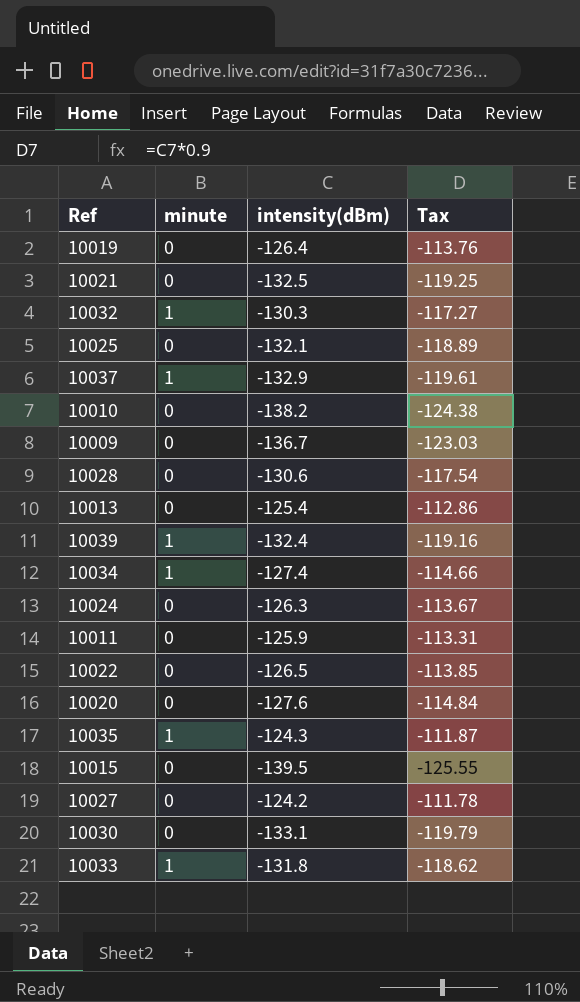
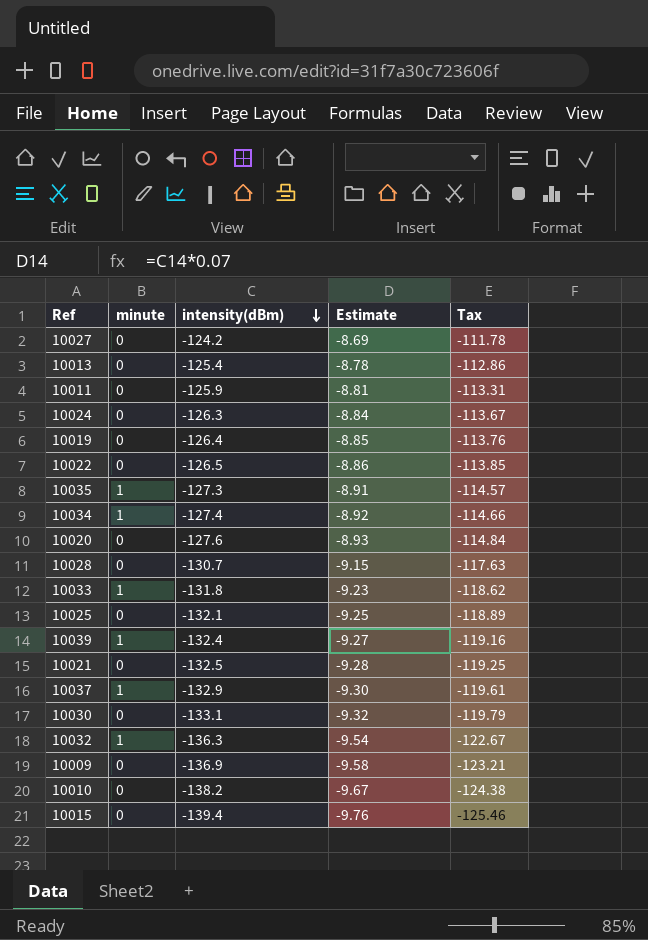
row order: none -> intensity(dBm) descending
column Estimate | formula: none -> [intensity(dBm)] * 0.07
10035 | intensity(dBm): -124.3 -> -127.3
10035 | Tax: -111.87 -> -114.57
10028 | intensity(dBm): -130.6 -> -130.7
10028 | Tax: -117.54 -> -117.63
10032 | intensity(dBm): -130.3 -> -136.3
10032 | Tax: -117.27 -> -122.67
10009 | intensity(dBm): -136.7 -> -136.9
10009 | Tax: -123.03 -> -123.21
10015 | intensity(dBm): -139.5 -> -139.4
10015 | Tax: -125.55 -> -125.46

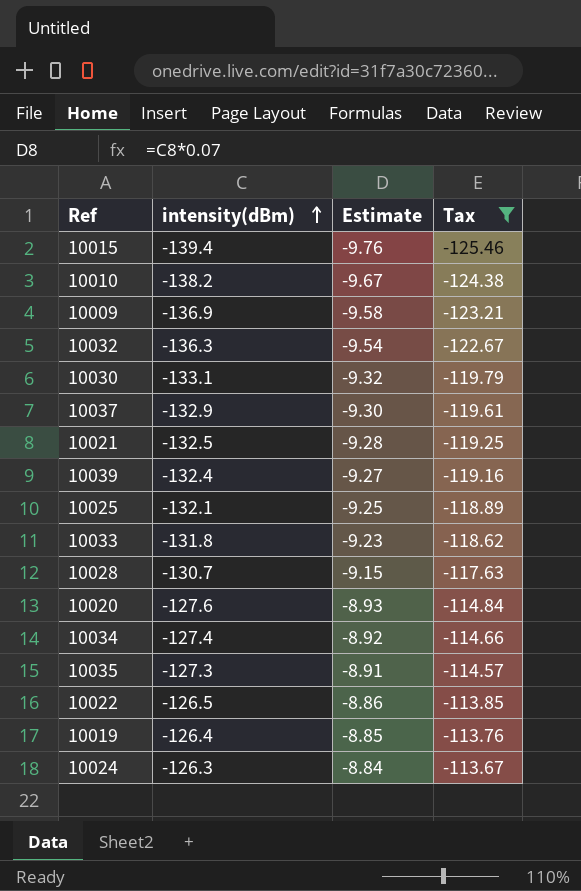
filter: none -> Tax <= -113.67
row order: intensity(dBm) descending -> intensity(dBm) ascending
column minute | position: 2 -> none

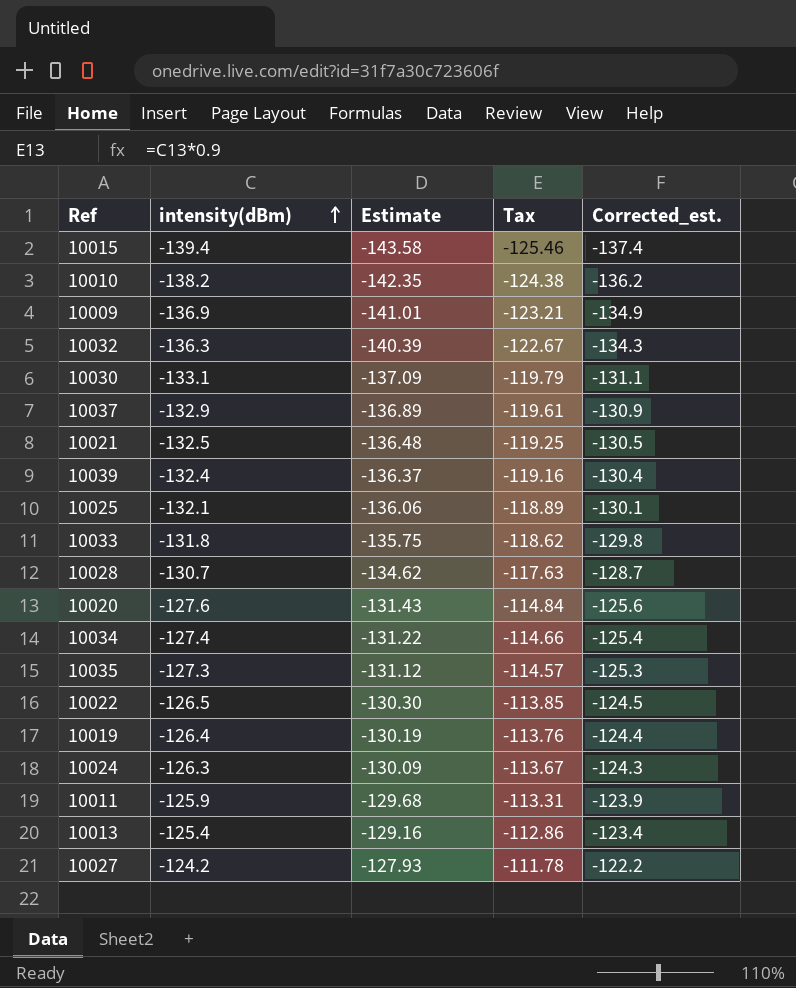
filter: Tax <= -113.67 -> none
column Estimate | formula: [intensity(dBm)] * 0.07 -> [intensity(dBm)] * 1.03
column Corrected_est. | formula: none -> [intensity(dBm)] + 2

